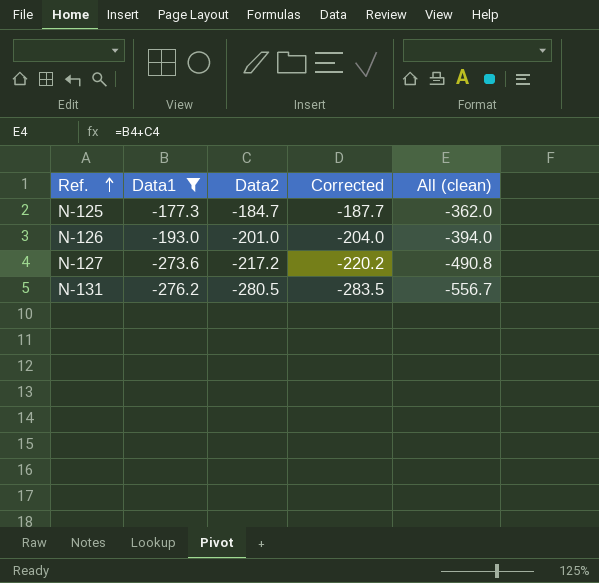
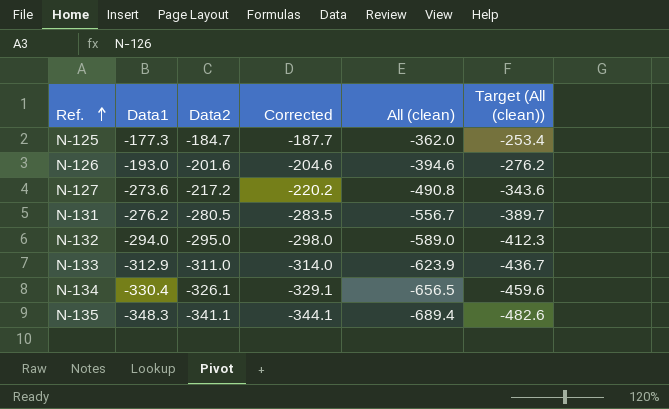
filter: Data1 >= -276.2 -> none
column Target (All (clean)) | formula: none -> [All (clean)] * 0.7
N-126 | Data2: -201.0 -> -201.6
N-126 | Corrected: -204.0 -> -204.6
N-126 | All (clean): -394.0 -> -394.6

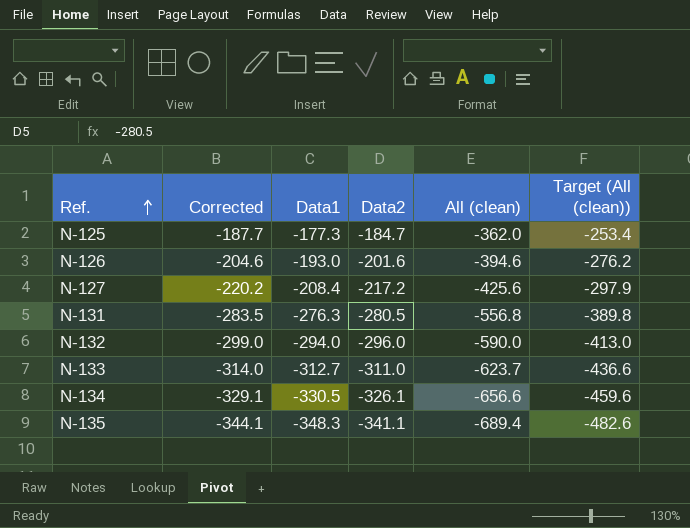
column Corrected | position: 4 -> 2
N-127 | Data1: -273.6 -> -208.4
N-127 | All (clean): -490.8 -> -425.6
N-127 | Target (All (clean)): -343.6 -> -297.9
N-131 | Data1: -276.2 -> -276.3
N-131 | All (clean): -556.7 -> -556.8
N-131 | Target (All (clean)): -389.7 -> -389.8
N-132 | Corrected: -298.0 -> -299.0
N-132 | Data2: -295.0 -> -296.0
N-132 | All (clean): -589.0 -> -590.0
N-132 | Target (All (clean)): -412.3 -> -413.0
N-133 | Data1: -312.9 -> -312.7
N-133 | All (clean): -623.9 -> -623.7
N-133 | Target (All (clean)): -436.7 -> -436.6
N-134 | Data1: -330.4 -> -330.5
N-134 | All (clean): -656.5 -> -656.6

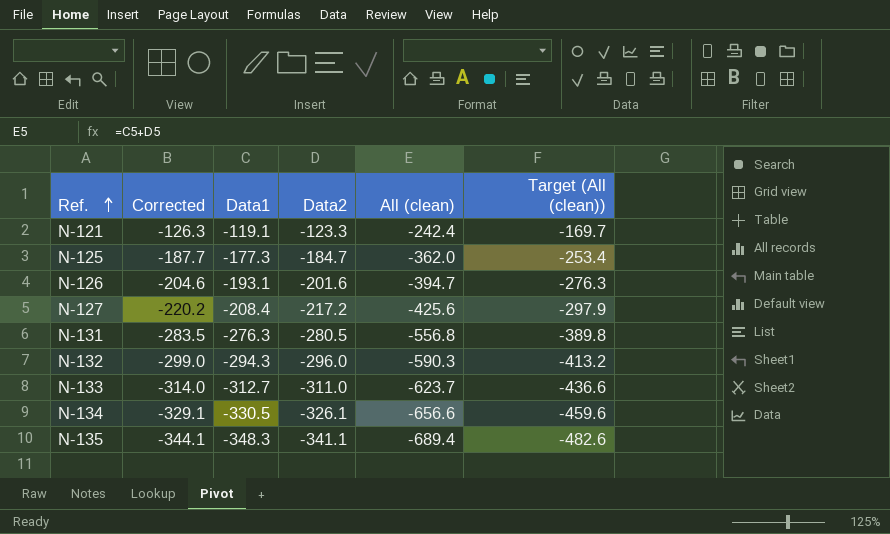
row N-121: none -> -126.3 | -119.1 | -123.3 | -242.4 | -169.7
N-126 | Data1: -193.0 -> -193.1
N-126 | All (clean): -394.6 -> -394.7
N-126 | Target (All (clean)): -276.2 -> -276.3
N-132 | Data1: -294.0 -> -294.3
N-132 | All (clean): -590.0 -> -590.3
N-132 | Target (All (clean)): -413.0 -> -413.2

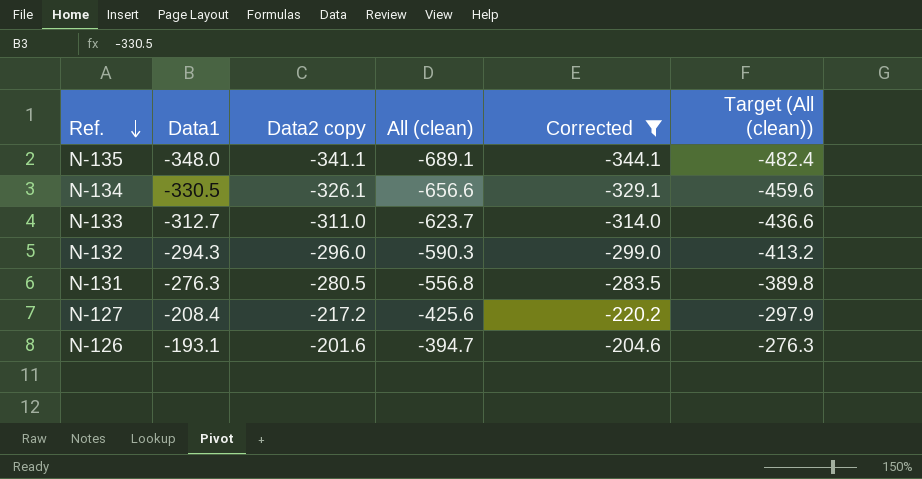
filter: none -> Corrected <= -204.6
row order: Ref. ascending -> Ref. descending
column name: Data2 -> Data2 copy
column Corrected | position: 2 -> 5
N-135 | Data1: -348.3 -> -348.0
N-135 | All (clean): -689.4 -> -689.1
N-135 | Target (All (clean)): -482.6 -> -482.4

